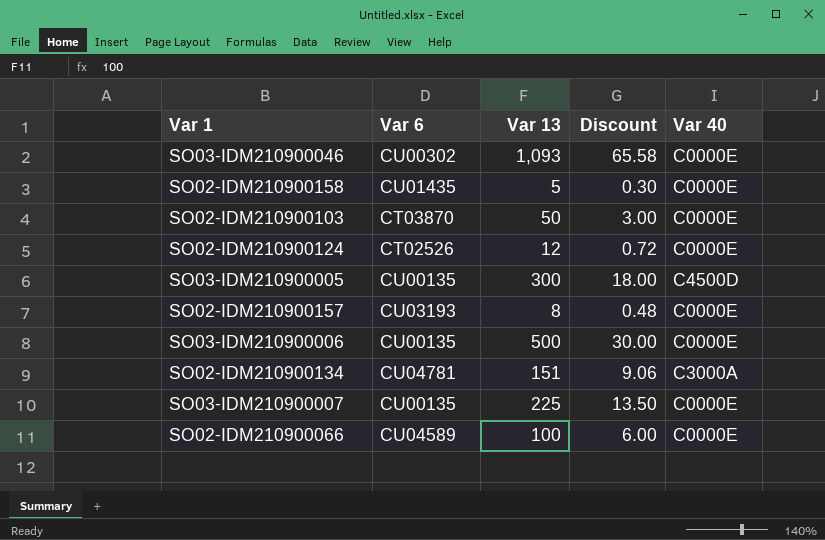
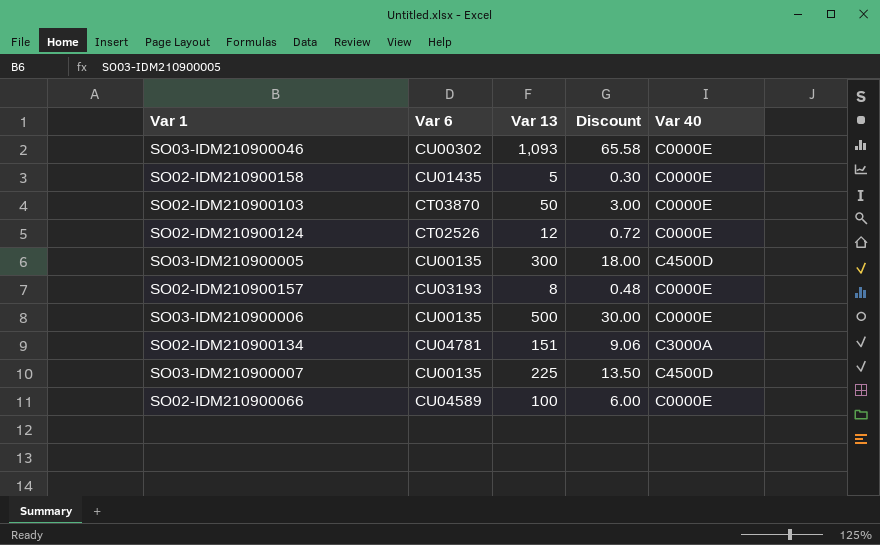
SO03-IDM210900007 | Var 40: C0000E -> C4500D

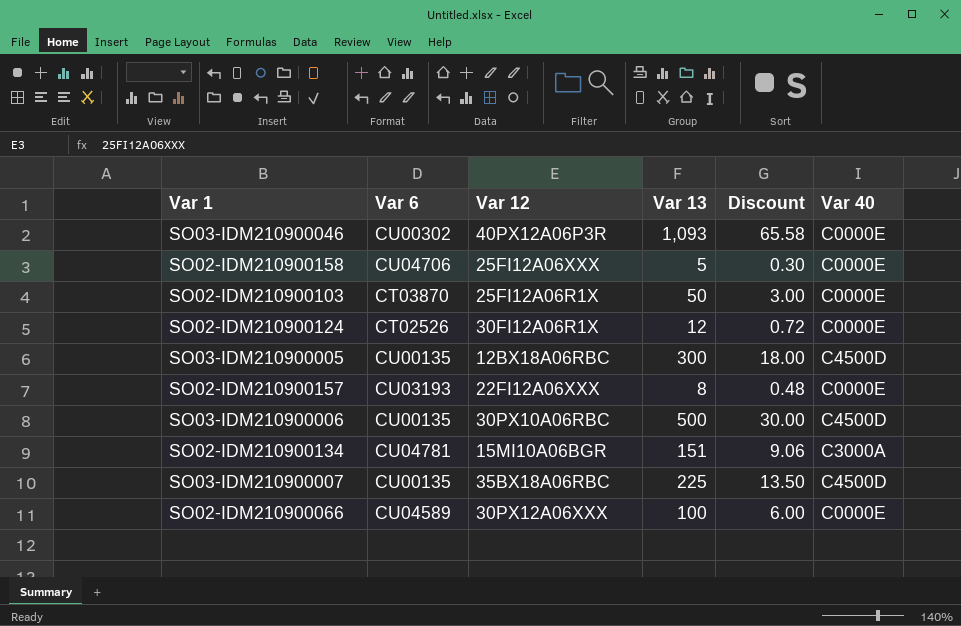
column Var 12 | position: none -> 3
SO02-IDM210900158 | Var 6: CU01435 -> CU04706
SO03-IDM210900006 | Var 40: C0000E -> C4500D

